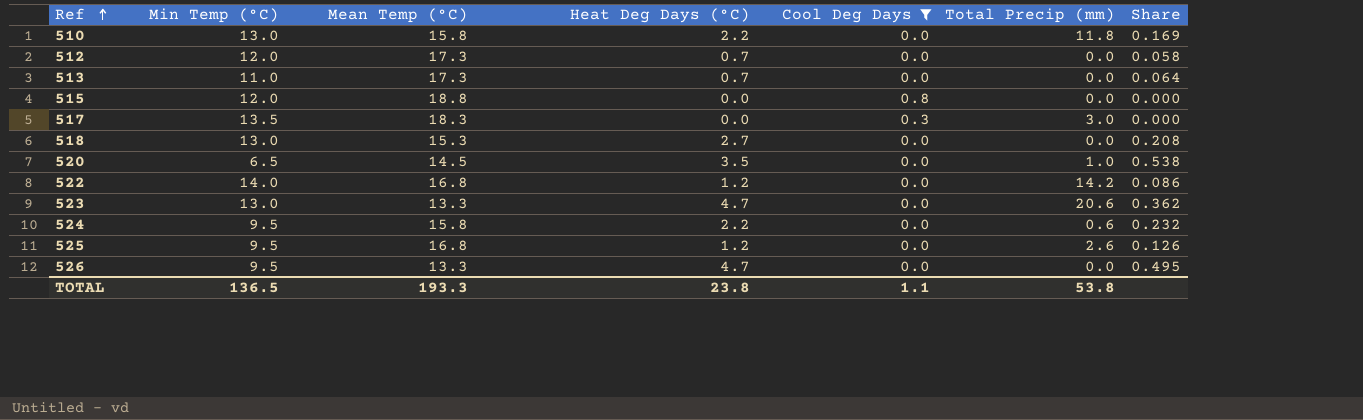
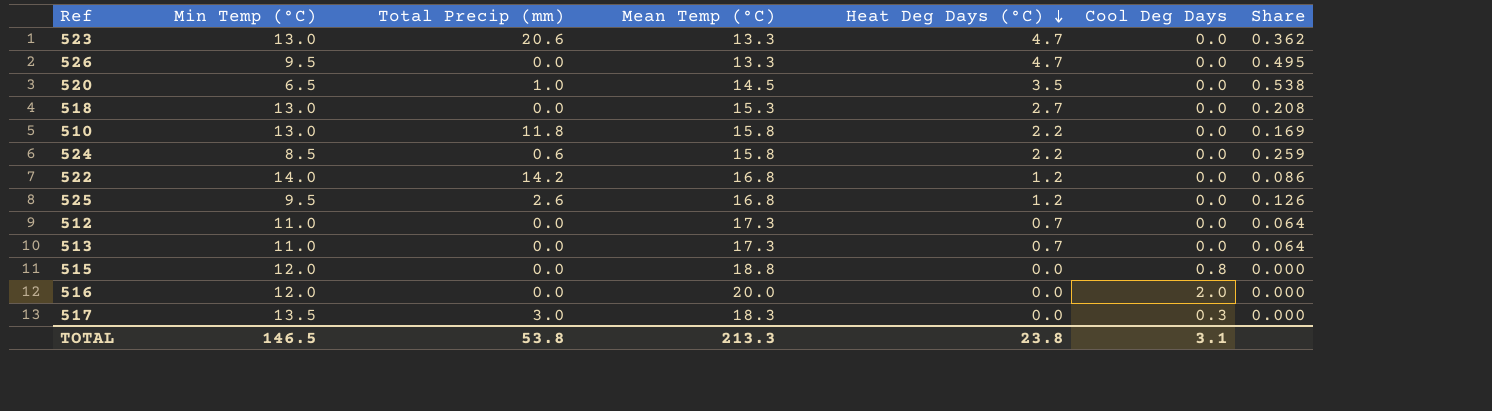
filter: Cool Deg Days != 2.0 -> none
row order: Ref ascending -> Heat Deg Days (°C) descending
column Total Precip (mm) | position: 6 -> 3
524 | Min Temp (°C): 9.5 -> 8.5
524 | Share: 0.232 -> 0.259
512 | Min Temp (°C): 12.0 -> 11.0
512 | Share: 0.058 -> 0.064
TOTAL | Min Temp (°C): 136.5 -> 146.5
TOTAL | Mean Temp (°C): 193.3 -> 213.3
TOTAL | Cool Deg Days: 1.1 -> 3.1

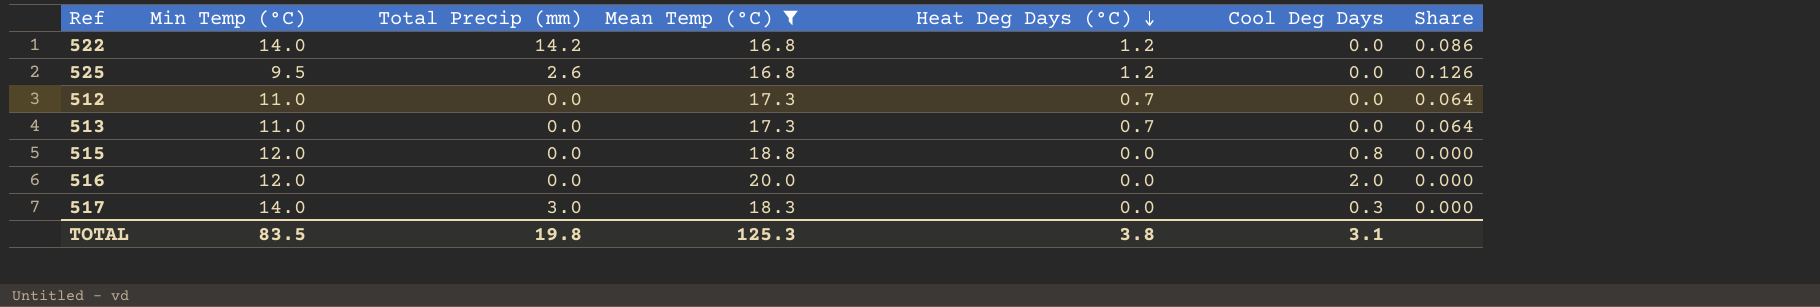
filter: none -> Mean Temp (°C) >= 16.8
517 | Min Temp (°C): 13.5 -> 14.0
TOTAL | Min Temp (°C): 146.5 -> 83.5
TOTAL | Total Precip (mm): 53.8 -> 19.8
TOTAL | Mean Temp (°C): 213.3 -> 125.3
TOTAL | Heat Deg Days (°C): 23.8 -> 3.8

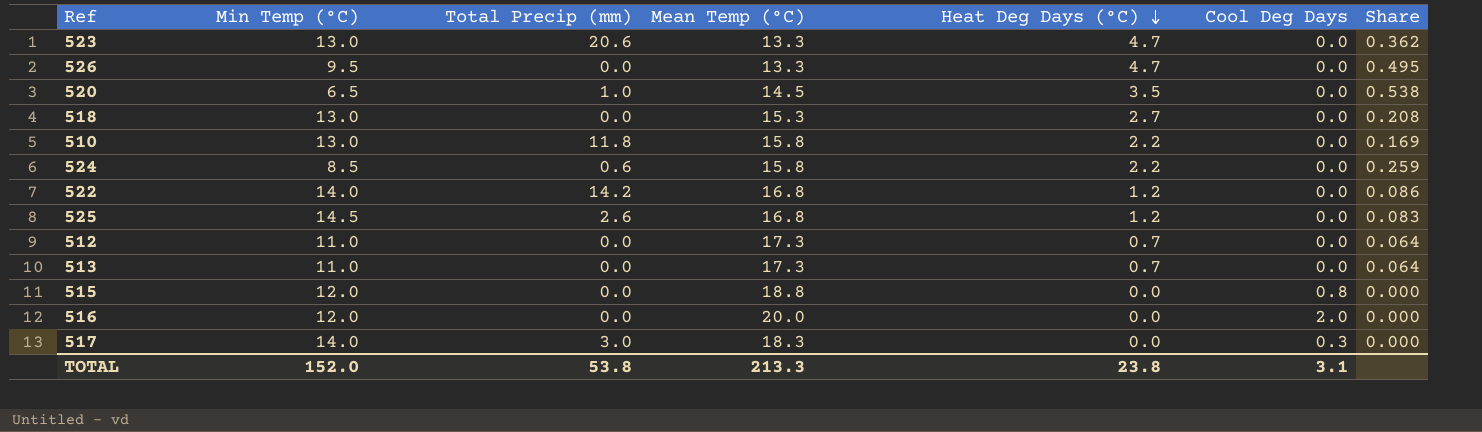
filter: Mean Temp (°C) >= 16.8 -> none
525 | Min Temp (°C): 9.5 -> 14.5
525 | Share: 0.126 -> 0.083
TOTAL | Min Temp (°C): 83.5 -> 152.0
TOTAL | Total Precip (mm): 19.8 -> 53.8
TOTAL | Mean Temp (°C): 125.3 -> 213.3
TOTAL | Heat Deg Days (°C): 3.8 -> 23.8

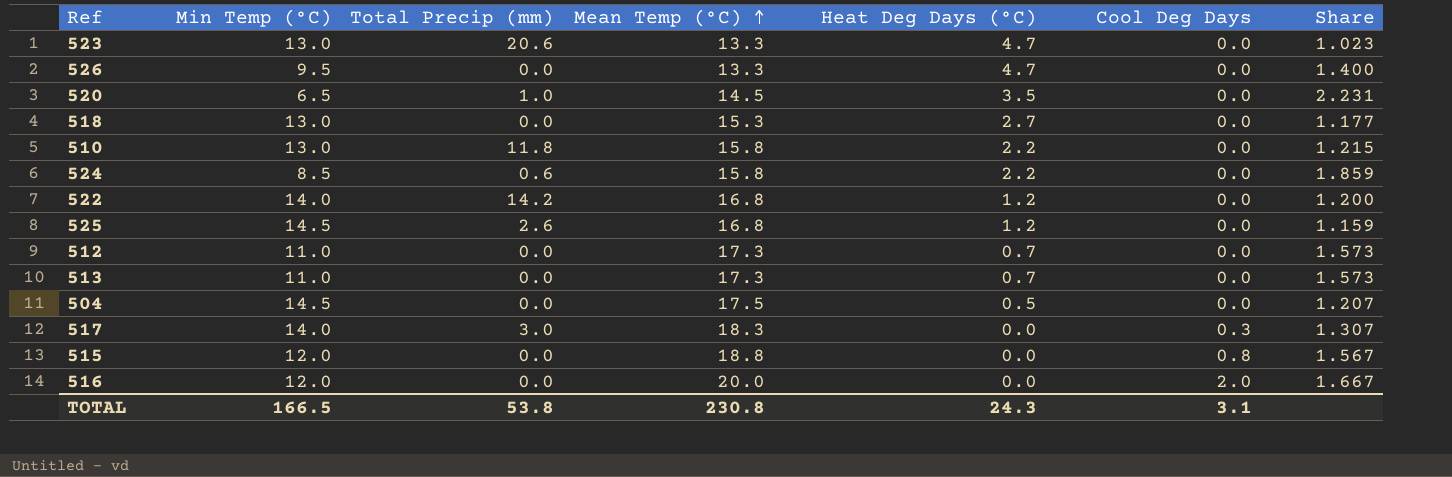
row order: Heat Deg Days (°C) descending -> Mean Temp (°C) ascending
column Share | formula: [Heat Deg Days (°C)] / [Min Temp (°C)] -> [Mean Temp (°C)] / [Min Temp (°C)]
row 504: none -> 14.5 | 0.0 | 17.5 | 0.5 | 0.0 | 1.207
TOTAL | Min Temp (°C): 152.0 -> 166.5
TOTAL | Mean Temp (°C): 213.3 -> 230.8
TOTAL | Heat Deg Days (°C): 23.8 -> 24.3

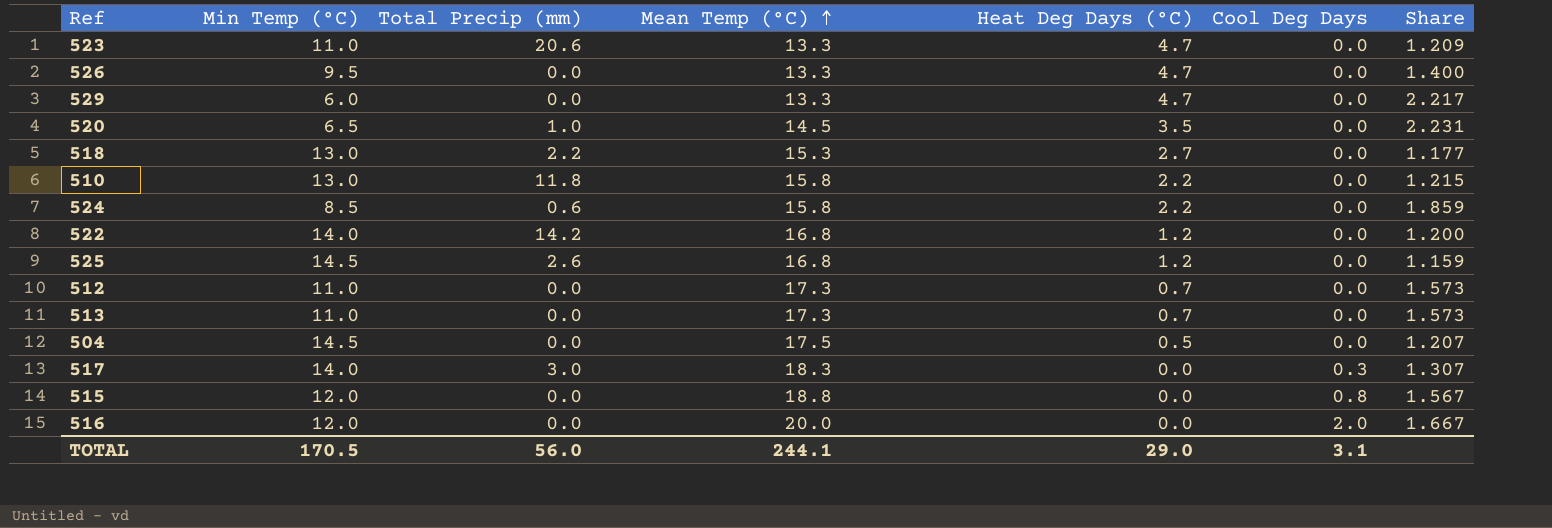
523 | Min Temp (°C): 13.0 -> 11.0
523 | Share: 1.023 -> 1.209
row 529: none -> 6.0 | 0.0 | 13.3 | 4.7 | 0.0 | 2.217
518 | Total Precip (mm): 0.0 -> 2.2
TOTAL | Min Temp (°C): 166.5 -> 170.5
TOTAL | Total Precip (mm): 53.8 -> 56.0
TOTAL | Mean Temp (°C): 230.8 -> 244.1
TOTAL | Heat Deg Days (°C): 24.3 -> 29.0

